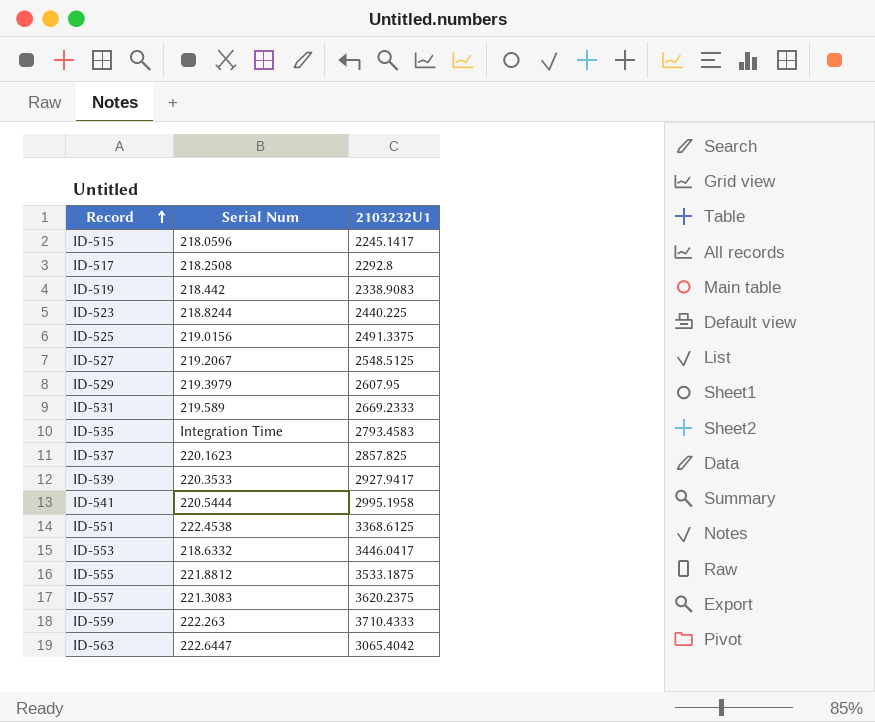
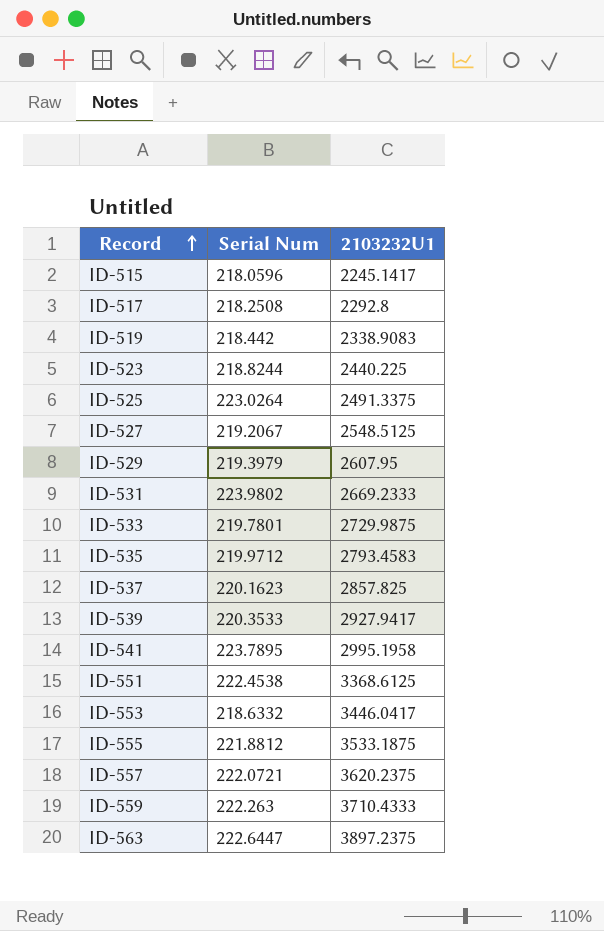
ID-525 | Serial Num: 219.0156 -> 223.0264
ID-531 | Serial Num: 219.589 -> 223.9802
row ID-533: none -> 219.7801 | 2729.9875
ID-535 | Serial Num: Integration Time -> 219.9712
ID-541 | Serial Num: 220.5444 -> 223.7895
ID-557 | Serial Num: 221.3083 -> 222.0721
ID-563 | 2103232U1: 3065.4042 -> 3897.2375

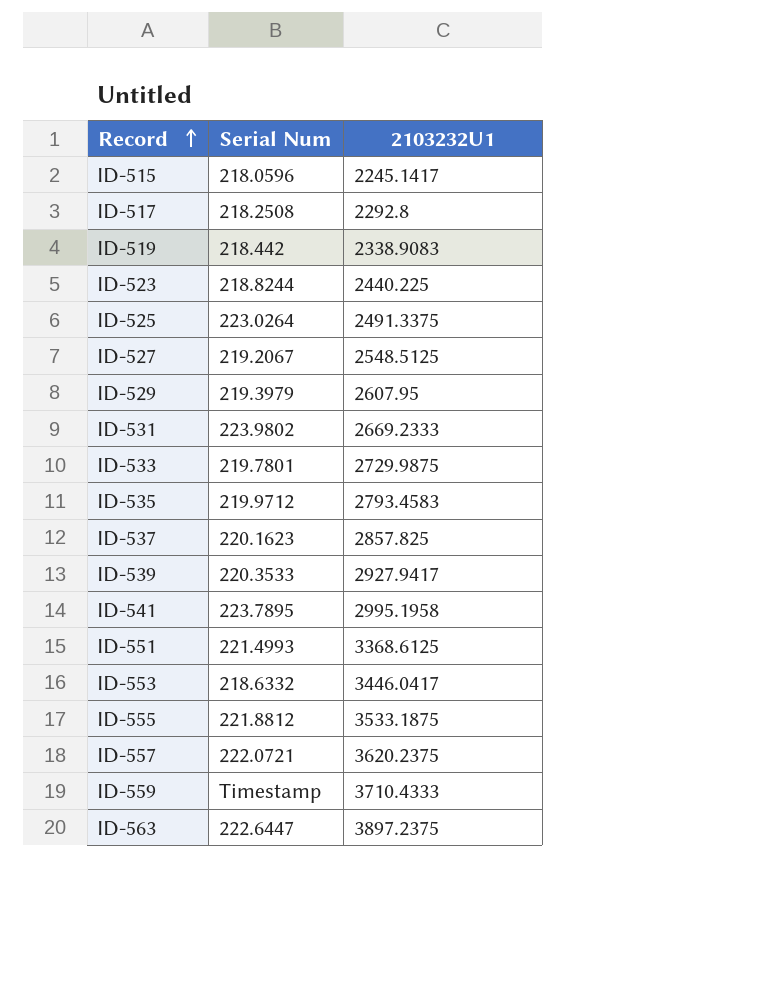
ID-551 | Serial Num: 222.4538 -> 221.4993
ID-559 | Serial Num: 222.263 -> Timestamp

